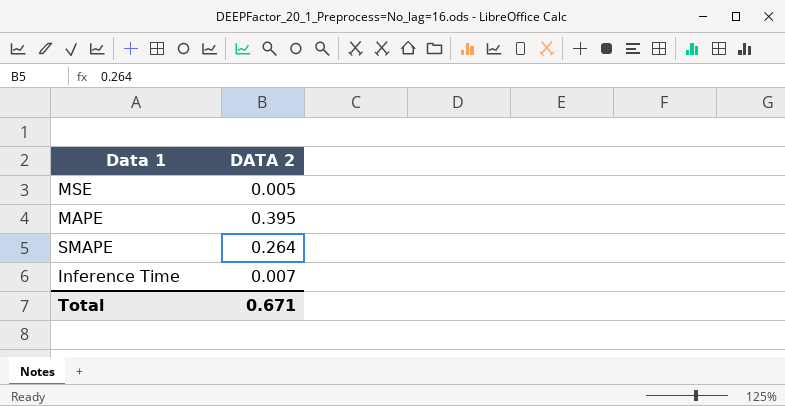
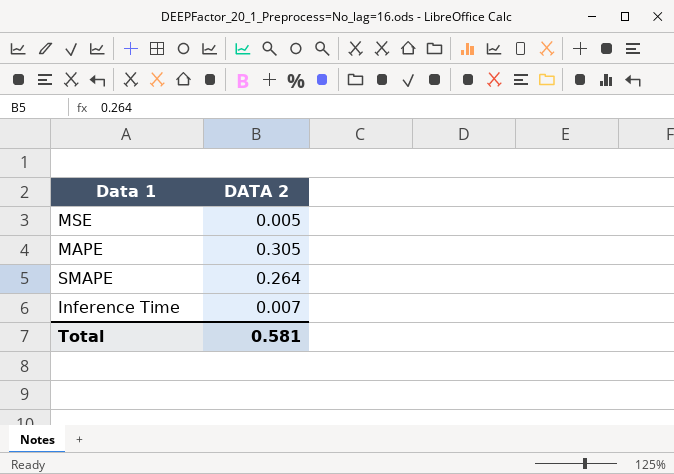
MAPE | DATA 2: 0.395 -> 0.305
Total | DATA 2: 0.671 -> 0.581

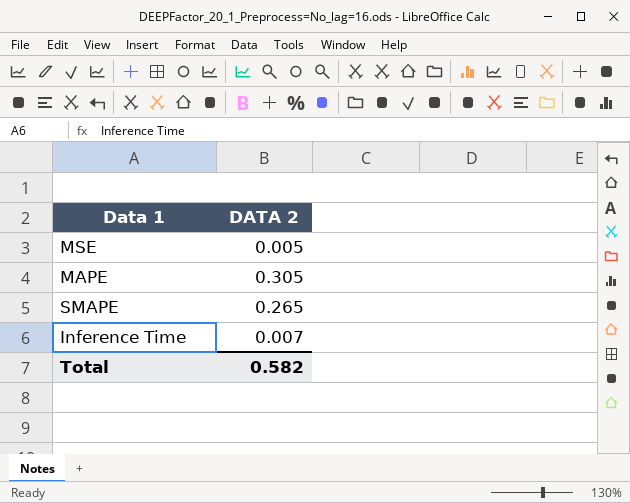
SMAPE | DATA 2: 0.264 -> 0.265
Total | DATA 2: 0.581 -> 0.582

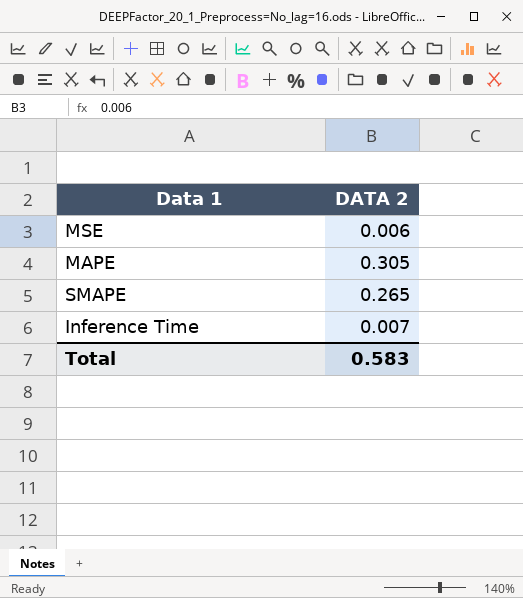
MSE | DATA 2: 0.005 -> 0.006
Total | DATA 2: 0.582 -> 0.583

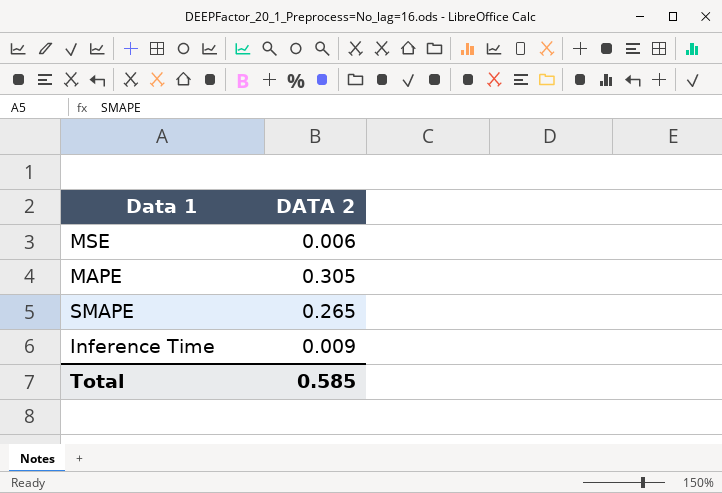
Inference Time | DATA 2: 0.007 -> 0.009
Total | DATA 2: 0.583 -> 0.585

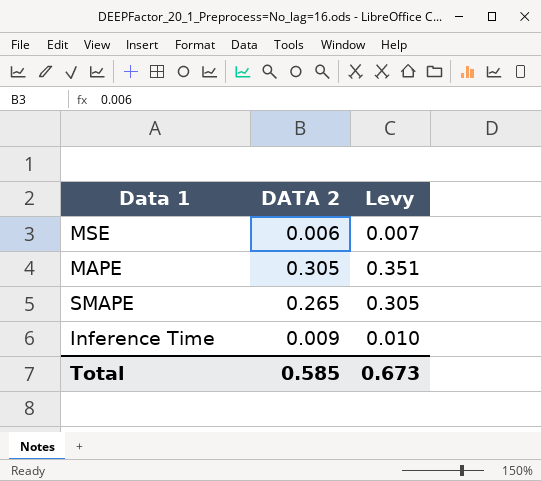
column Levy | formula: none -> [DATA 2] * 1.15

